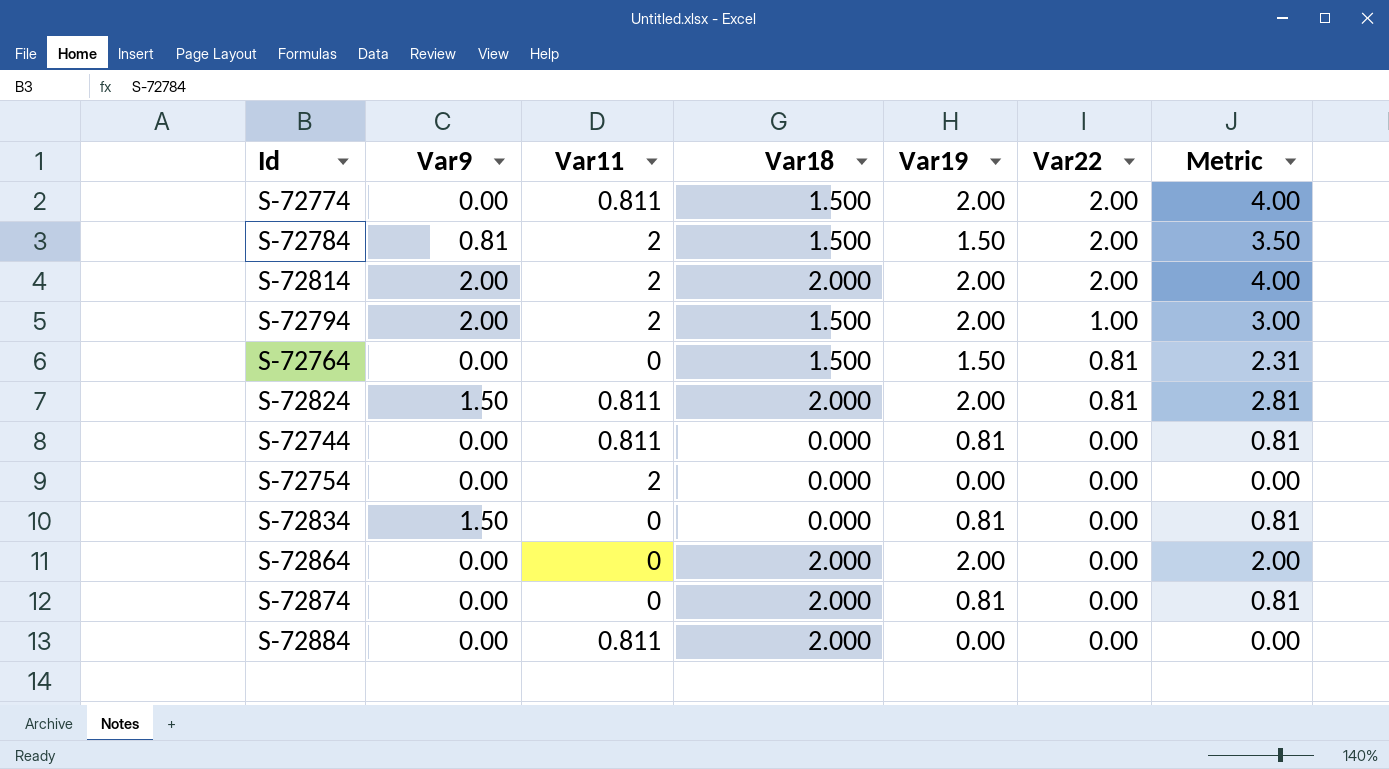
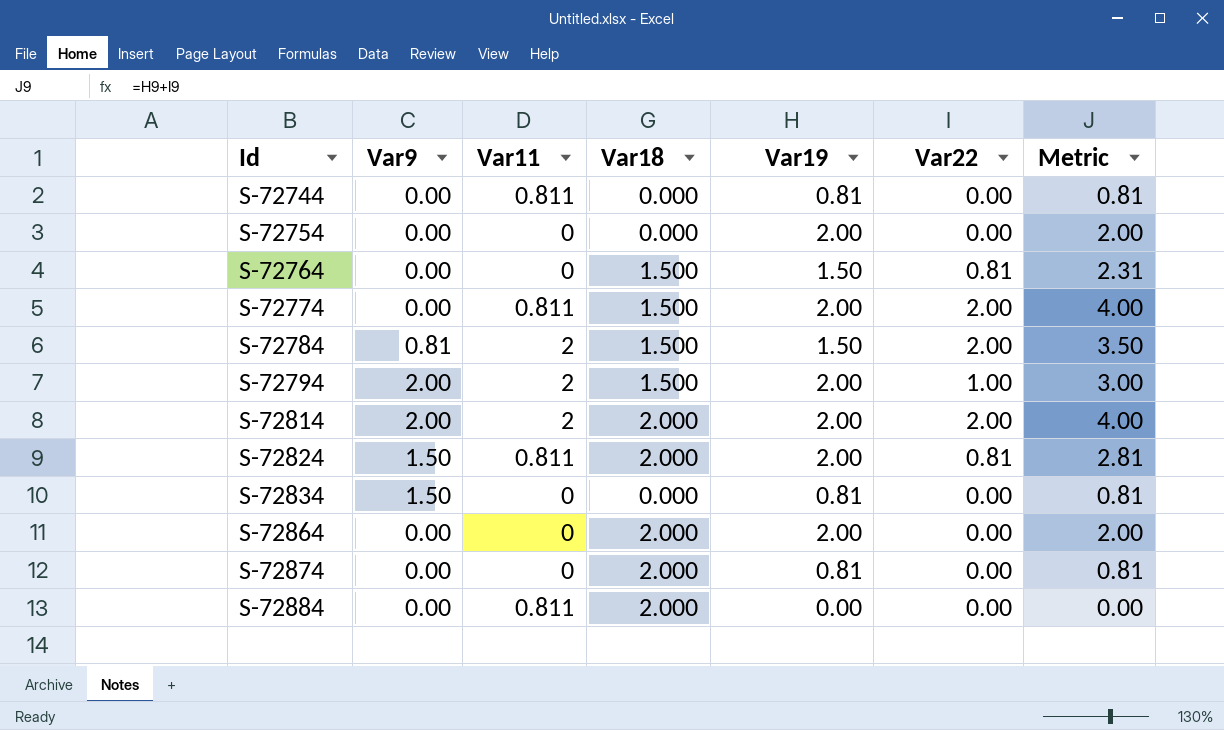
row order: Var22 descending -> Id ascending
S-72754 | Var11: 2 -> 0
S-72754 | Var19: 0.00 -> 2.00
S-72754 | Metric: 0.00 -> 2.00

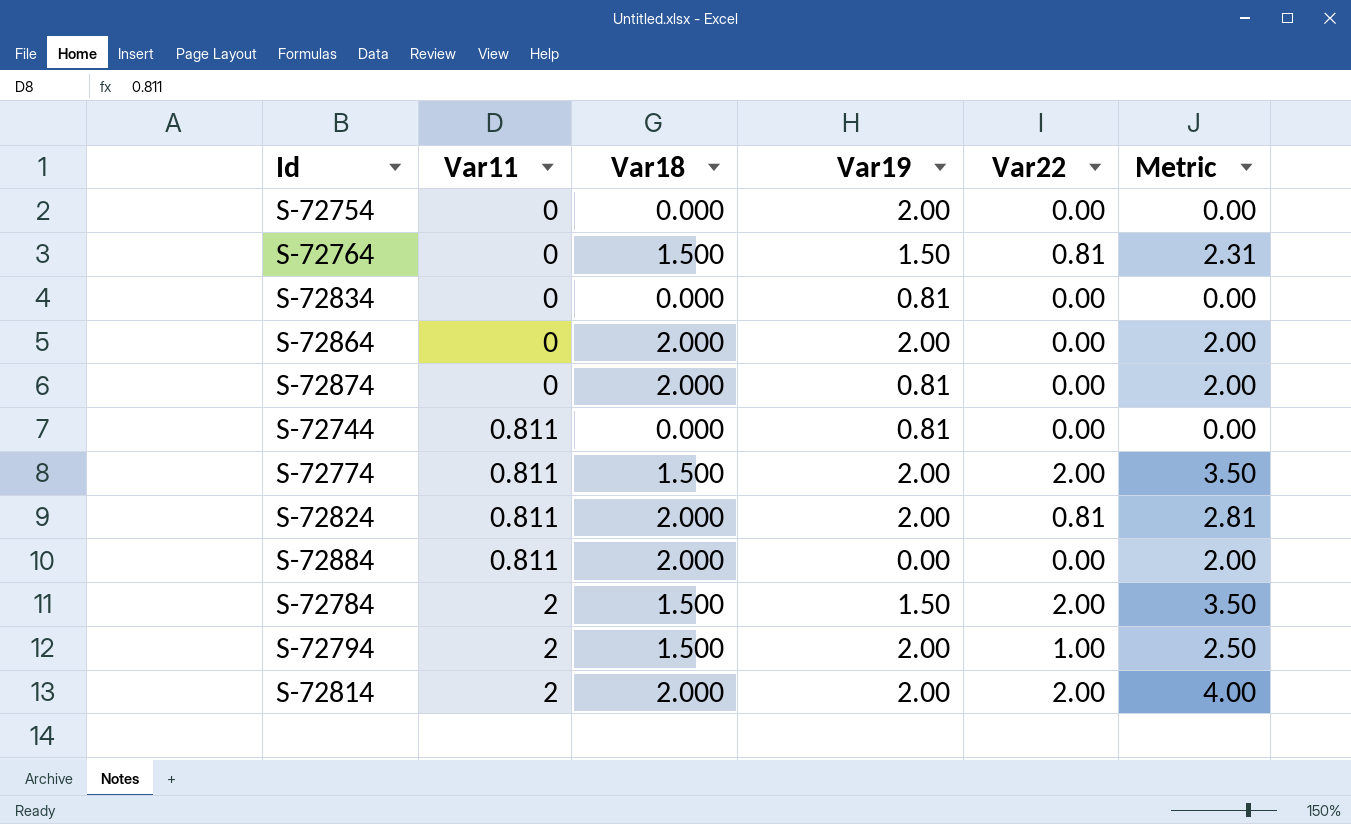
row order: Id ascending -> Var11 ascending
column Var9 | position: 2 -> none
column Metric | formula: [Var19] + [Var22] -> [Var18] + [Var22]

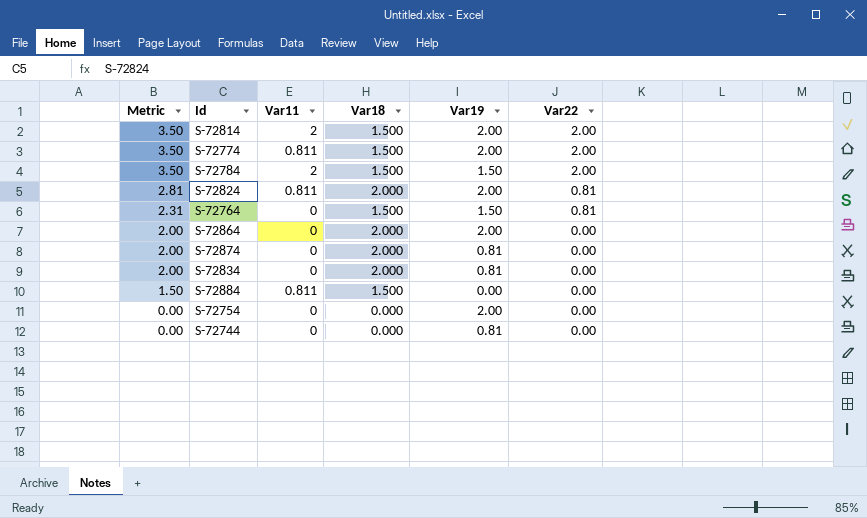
row order: Var11 ascending -> Metric descending
column Metric | position: 6 -> 1
row S-72794: 2 | 1.500 | 2.00 | 1.00 | 2.50 -> none
S-72814 | Metric: 4.00 -> 3.50
S-72814 | Var18: 2.000 -> 1.500
S-72834 | Metric: 0.00 -> 2.00
S-72834 | Var18: 0.000 -> 2.000
S-72884 | Metric: 2.00 -> 1.50
S-72884 | Var18: 2.000 -> 1.500
S-72744 | Var11: 0.811 -> 0

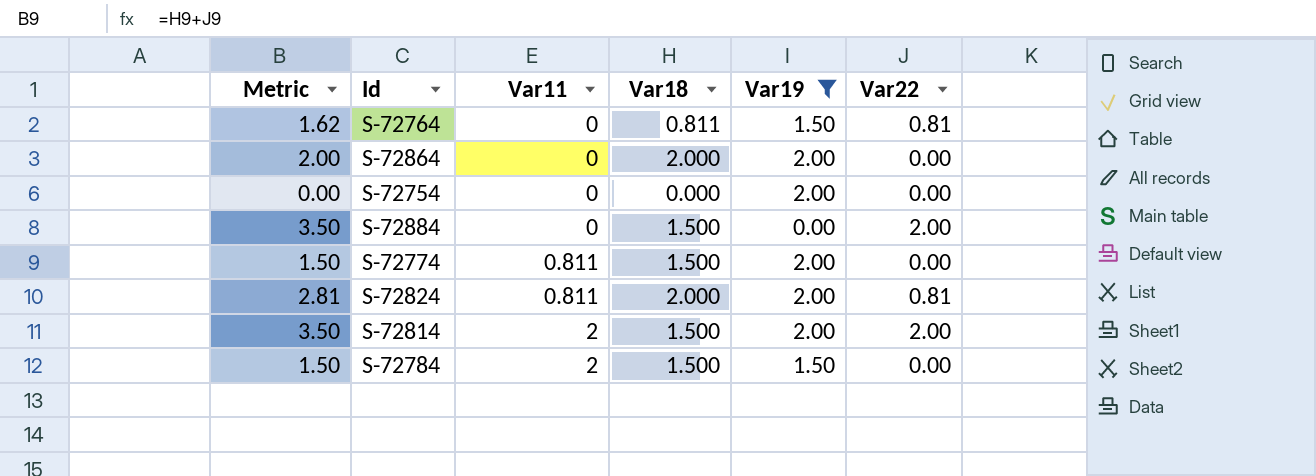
filter: none -> Var19 != 0.81
row order: Metric descending -> Var11 ascending
S-72764 | Metric: 2.31 -> 1.62
S-72764 | Var18: 1.500 -> 0.811
S-72884 | Metric: 1.50 -> 3.50
S-72884 | Var11: 0.811 -> 0
S-72884 | Var22: 0.00 -> 2.00
S-72774 | Metric: 3.50 -> 1.50
S-72774 | Var22: 2.00 -> 0.00
S-72784 | Metric: 3.50 -> 1.50
S-72784 | Var22: 2.00 -> 0.00

